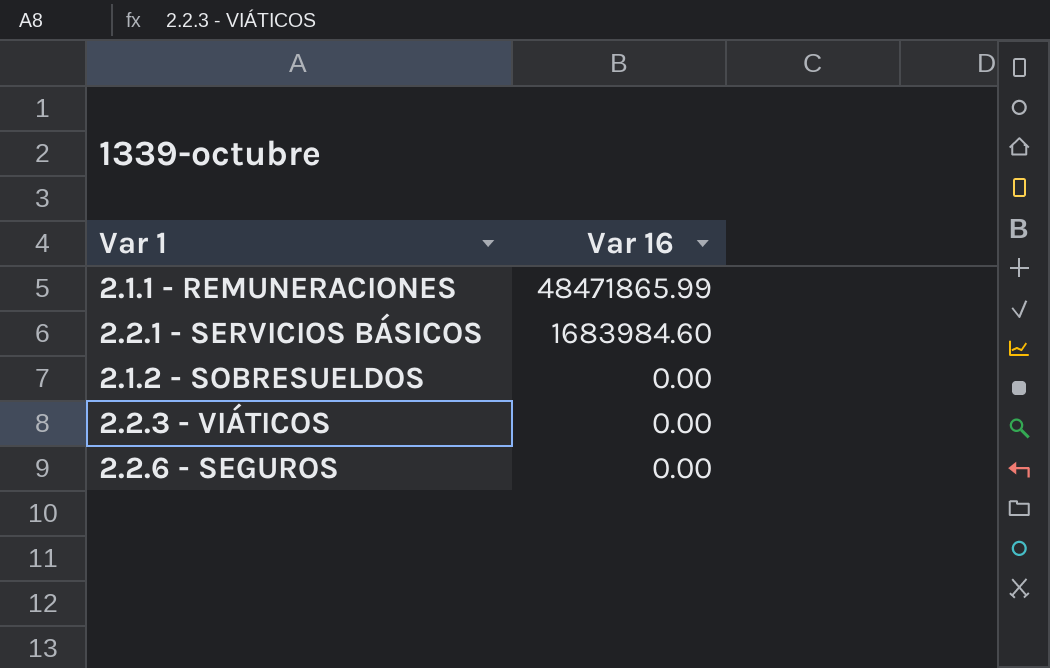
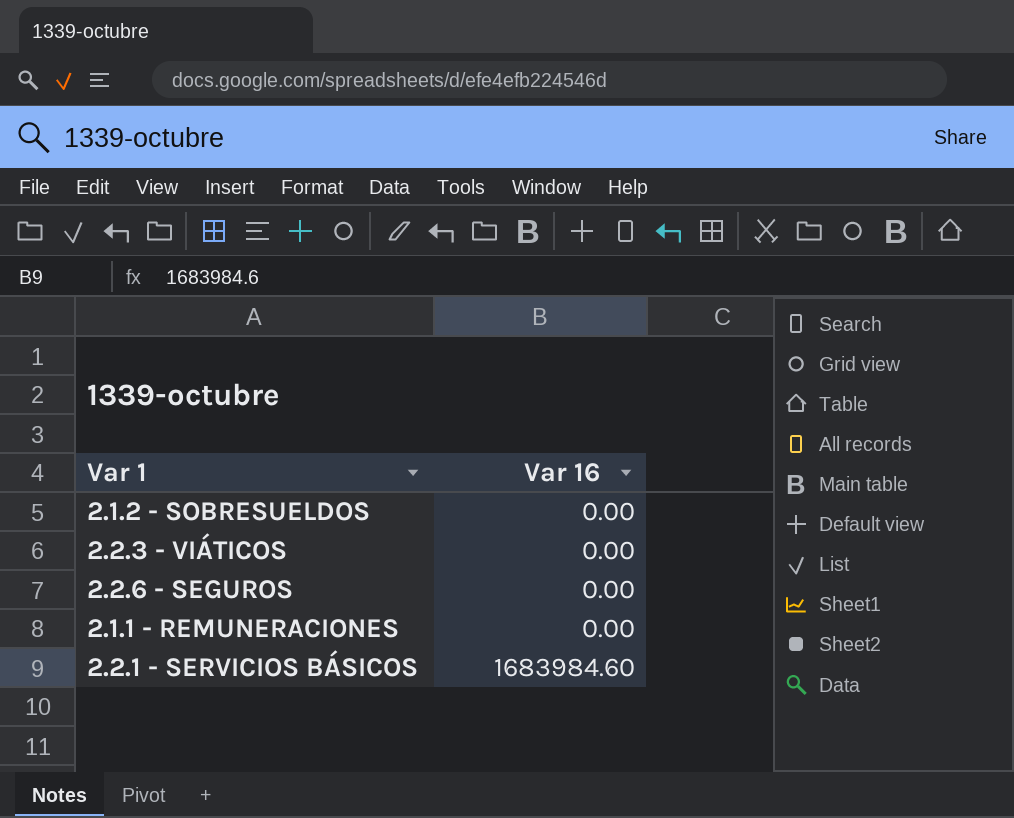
row order: Var 16 descending -> Var 16 ascending
2.1.1 - REMUNERACIONES | Var 16: 48471865.99 -> 0.00

